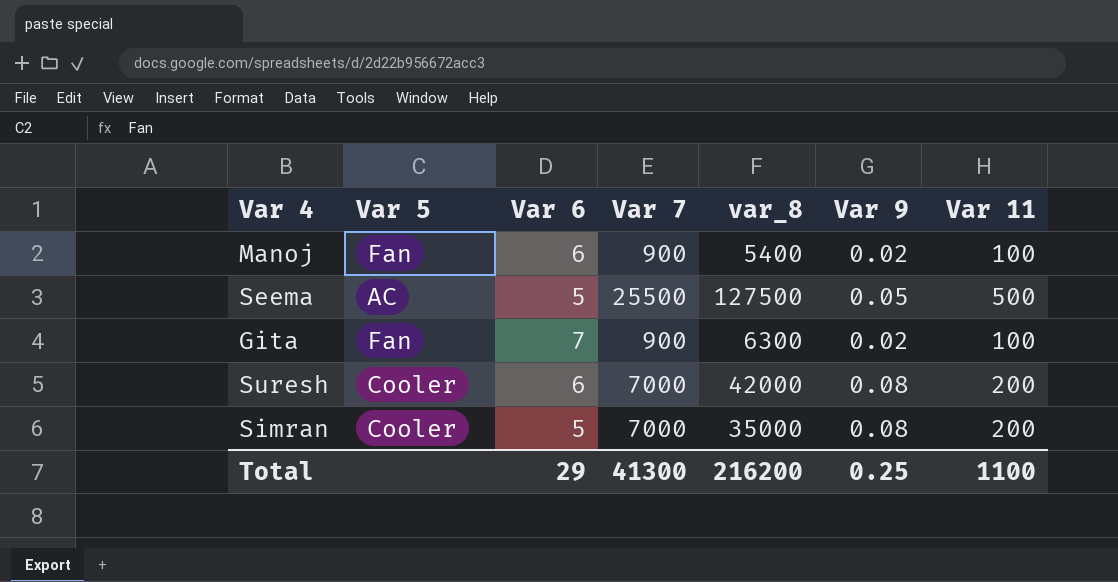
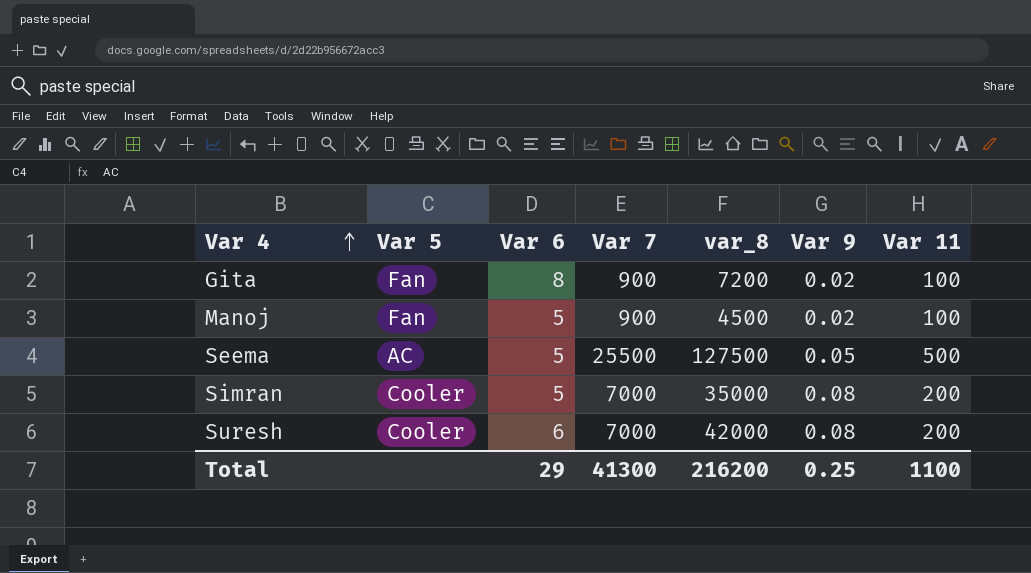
row order: none -> Var 4 ascending
Gita | Var 6: 7 -> 8
Gita | var_8: 6300 -> 7200
Manoj | Var 6: 6 -> 5
Manoj | var_8: 5400 -> 4500

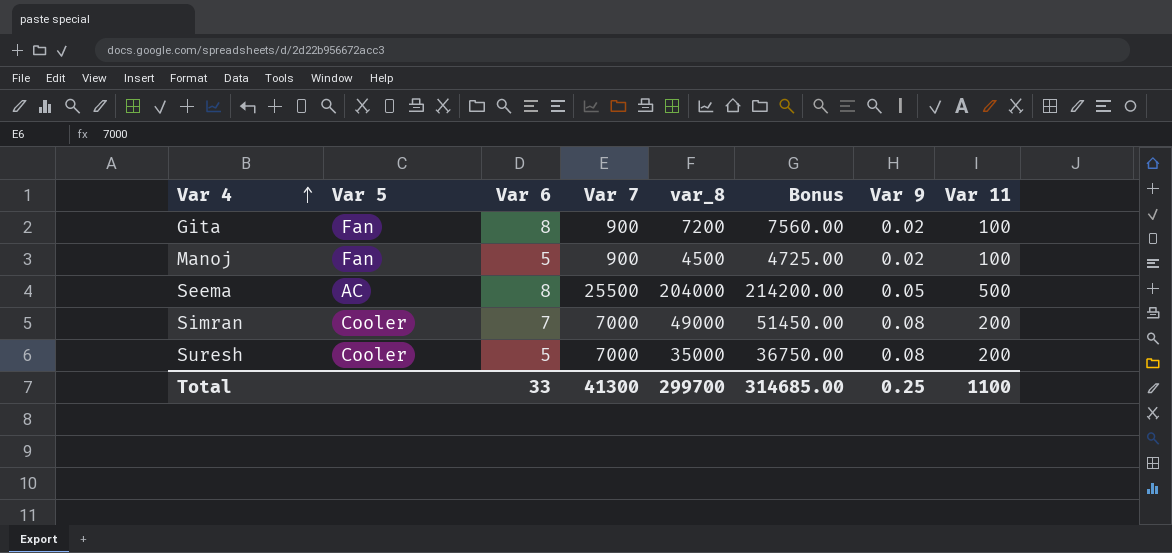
column Bonus | formula: none -> [var_8] * 1.05
Seema | Var 6: 5 -> 8
Seema | var_8: 127500 -> 204000
Simran | Var 6: 5 -> 7
Simran | var_8: 35000 -> 49000
Suresh | Var 6: 6 -> 5
Suresh | var_8: 42000 -> 35000
Total | Var 6: 29 -> 33
Total | var_8: 216200 -> 299700

